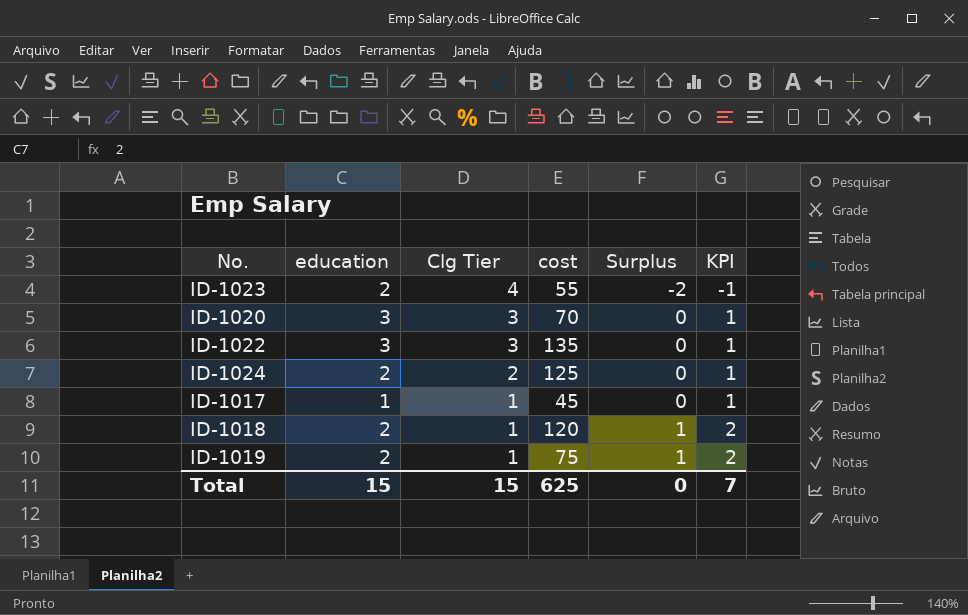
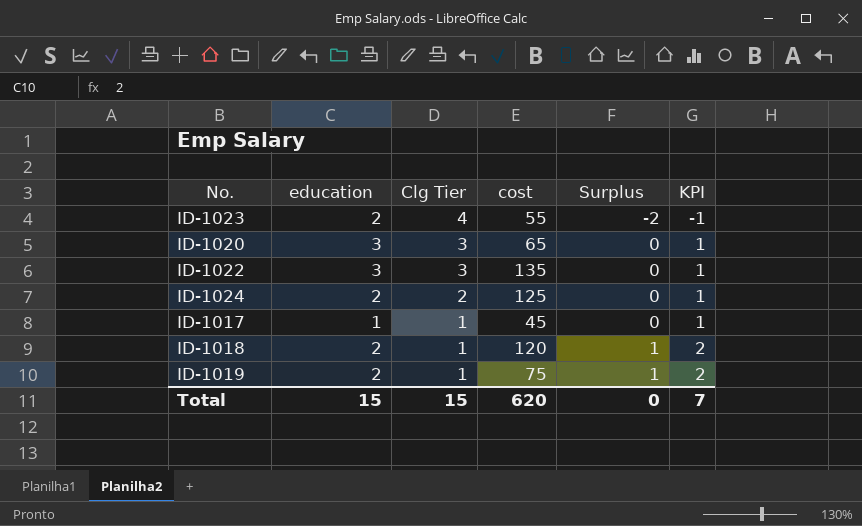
ID-1020 | cost: 70 -> 65
Total | cost: 625 -> 620

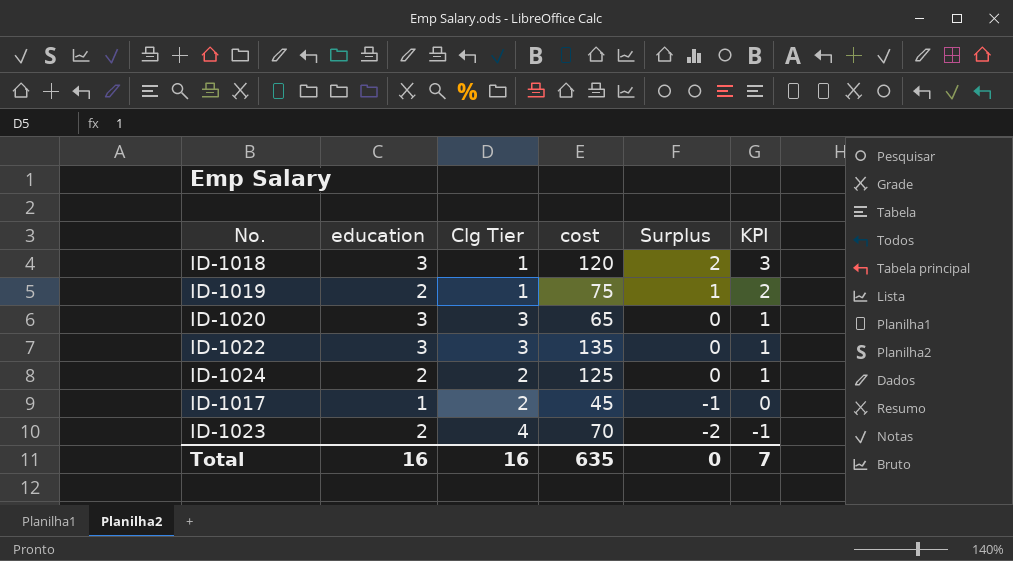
row order: Clg Tier descending -> Surplus descending
ID-1018 | education: 2 -> 3
ID-1018 | Surplus: 1 -> 2
ID-1018 | KPI: 2 -> 3
ID-1017 | Clg Tier: 1 -> 2
ID-1017 | Surplus: 0 -> -1
ID-1017 | KPI: 1 -> 0
ID-1023 | cost: 55 -> 70
Total | education: 15 -> 16
Total | Clg Tier: 15 -> 16
Total | cost: 620 -> 635

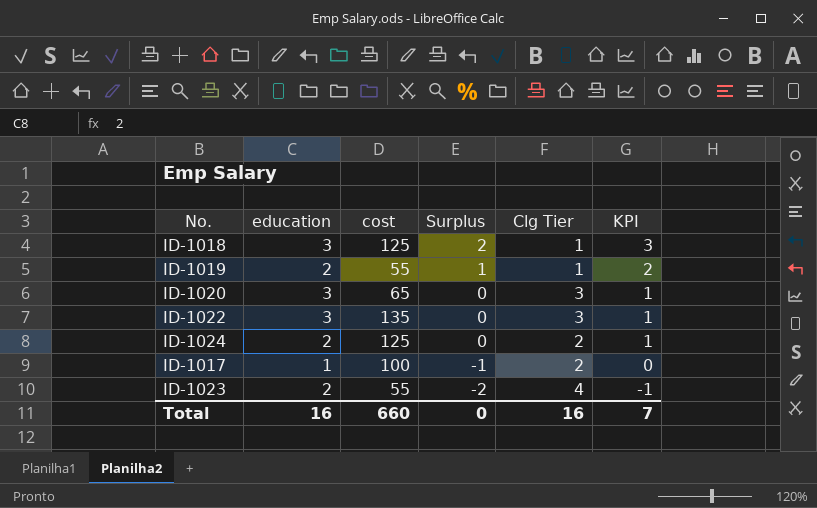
column Clg Tier | position: 3 -> 5
ID-1018 | cost: 120 -> 125
ID-1019 | cost: 75 -> 55
ID-1017 | cost: 45 -> 100
ID-1023 | cost: 70 -> 55
Total | cost: 635 -> 660

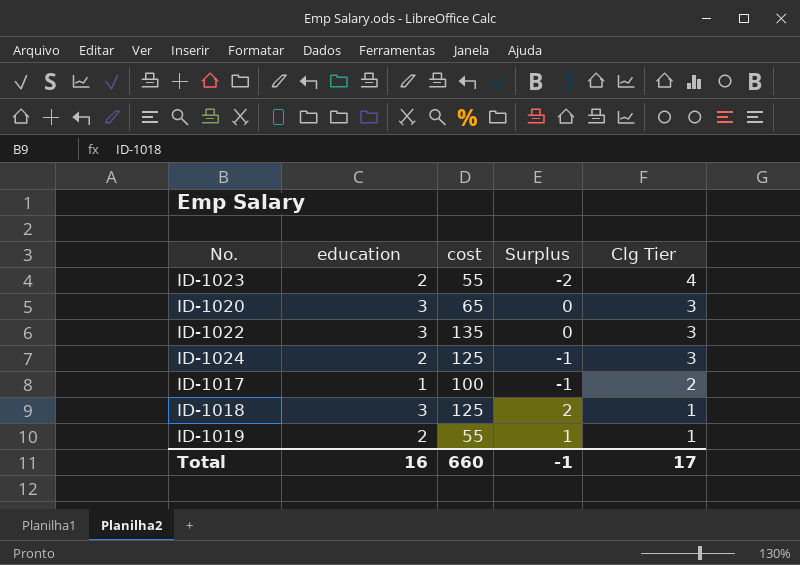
row order: Surplus descending -> Clg Tier descending
column KPI | formula: [Surplus] + 1 -> none
ID-1024 | Surplus: 0 -> -1
ID-1024 | Clg Tier: 2 -> 3
Total | Surplus: 0 -> -1
Total | Clg Tier: 16 -> 17

